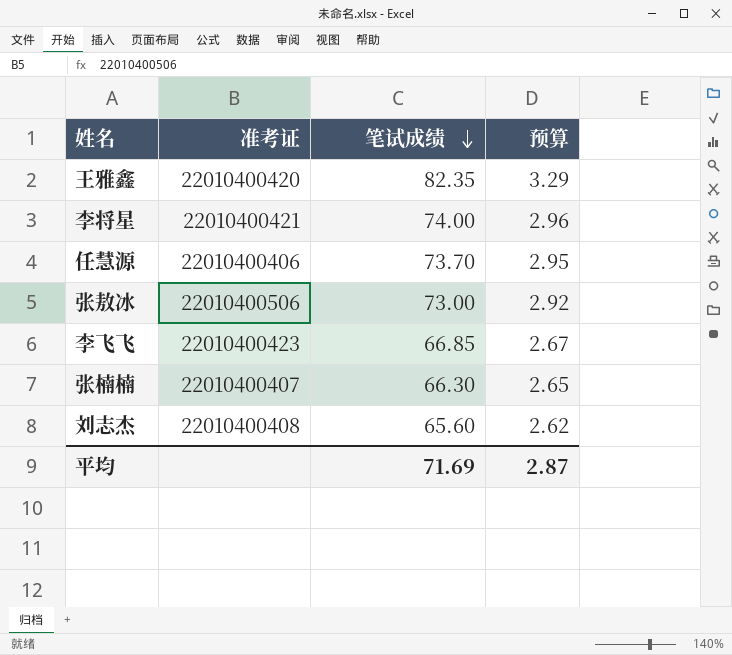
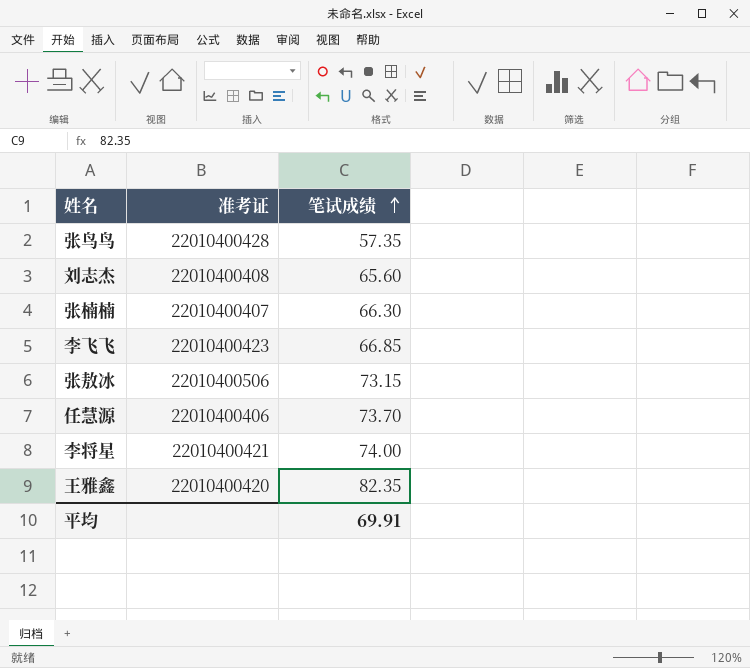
row order: 笔试成绩 descending -> 笔试成绩 ascending
column 预算 | formula: [笔试成绩] * 0.04 -> none
row 张鸟鸟: none -> 22010400428 | 57.35
张敖冰 | 笔试成绩: 73.00 -> 73.15
平均 | 笔试成绩: 71.69 -> 69.91

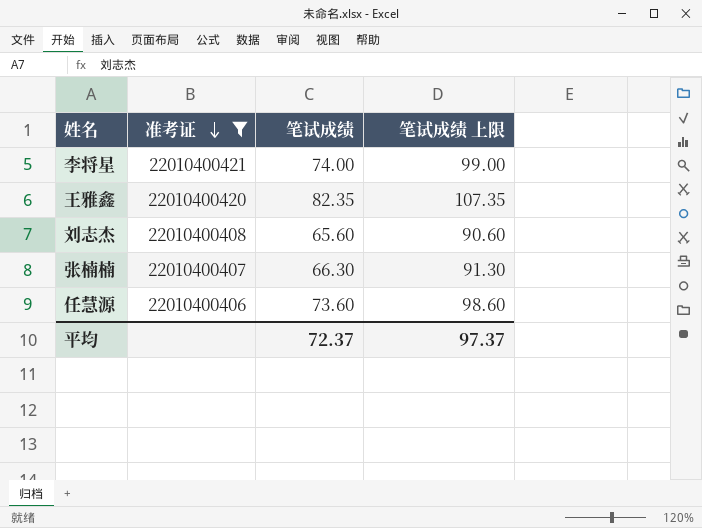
filter: none -> 准考证 <= 22010400421
row order: 笔试成绩 ascending -> 准考证 descending
column 笔试成绩 上限 | formula: none -> [笔试成绩] + 25
任慧源 | 笔试成绩: 73.70 -> 73.60
平均 | 笔试成绩: 69.91 -> 72.37

